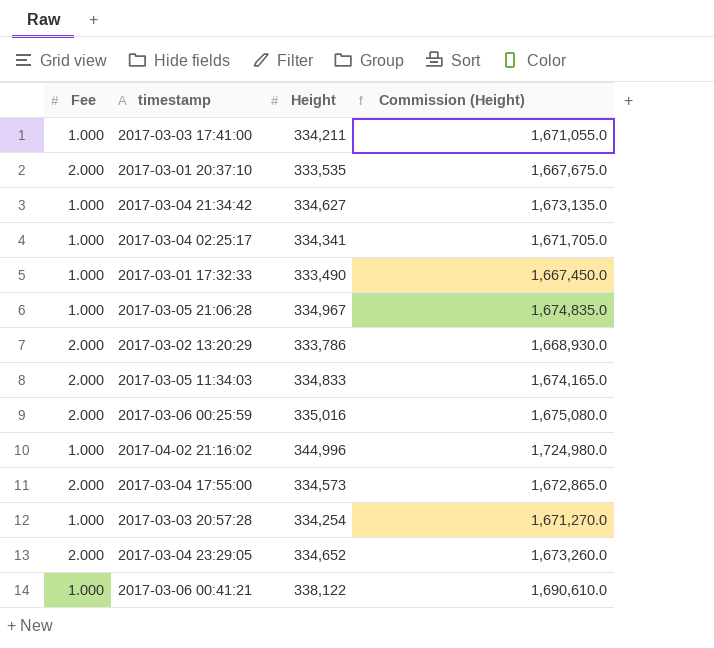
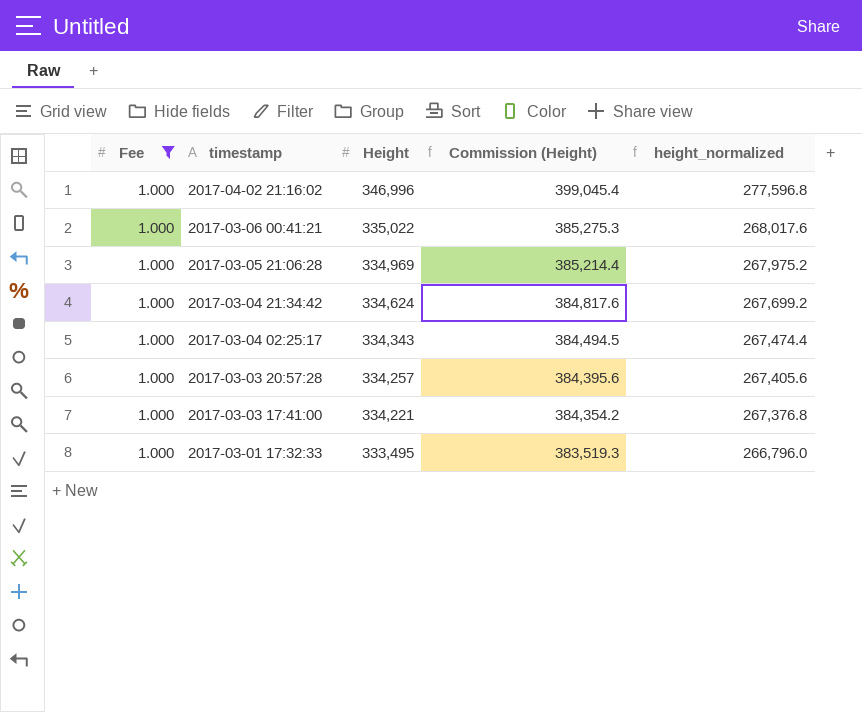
filter: none -> Fee = 1.000
row order: none -> timestamp descending
column Commission (Height) | formula: [Height] * 5 -> [Height] * 1.15
column height_normalized | formula: none -> [Height] * 0.8
2017-04-02 21:16:02 | Height: 344,996 -> 346,996
2017-03-06 00:41:21 | Height: 338,122 -> 335,022
2017-03-05 21:06:28 | Height: 334,967 -> 334,969
2017-03-04 21:34:42 | Height: 334,627 -> 334,624
2017-03-04 02:25:17 | Height: 334,341 -> 334,343
2017-03-03 20:57:28 | Height: 334,254 -> 334,257
2017-03-03 17:41:00 | Height: 334,211 -> 334,221
2017-03-01 17:32:33 | Height: 333,490 -> 333,495

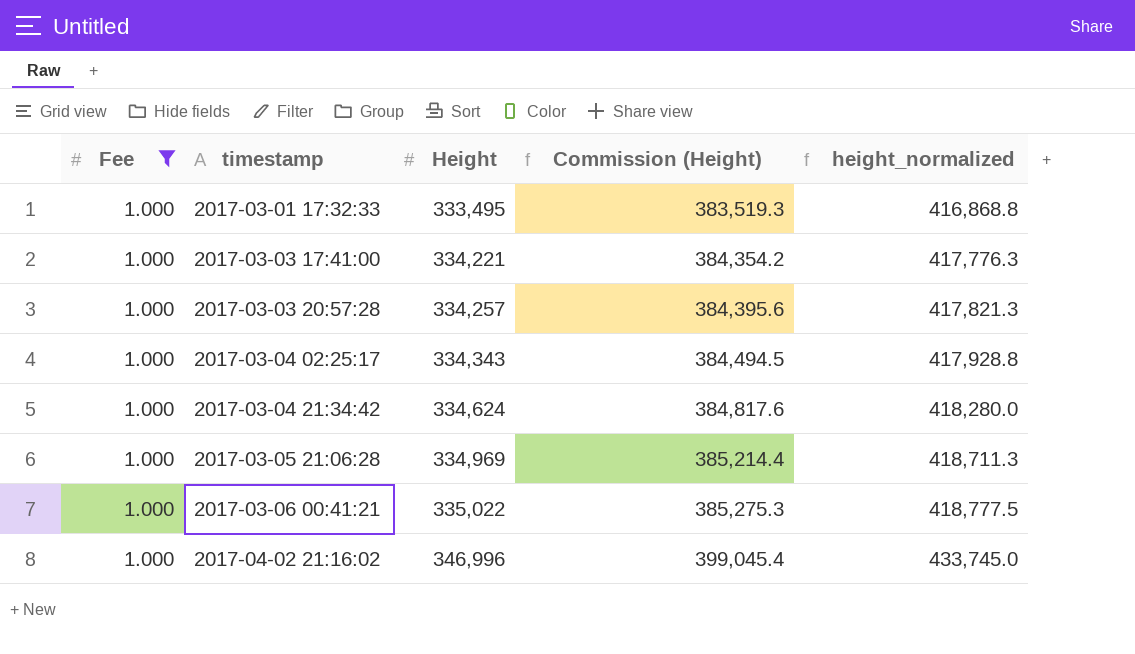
row order: timestamp descending -> timestamp ascending
column height_normalized | formula: [Height] * 0.8 -> [Height] * 1.25

